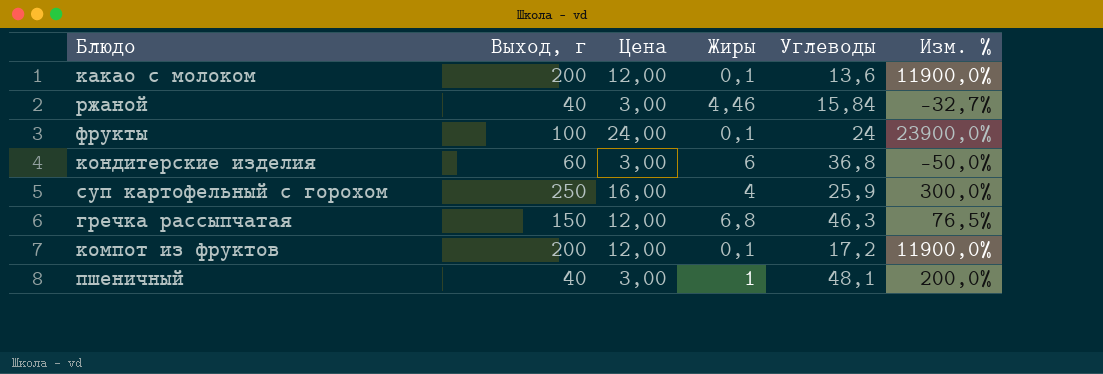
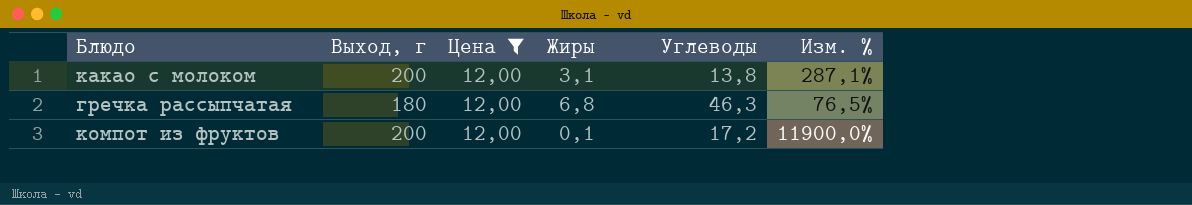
filter: none -> Цена = 12,00
какао с молоком | Жиры: 0,1 -> 3,1
какао с молоком | Углеводы: 13,6 -> 13,8
какао с молоком | Изм. %: 11900,0% -> 287,1%
гречка рассыпчатая | Выход, г: 150 -> 180

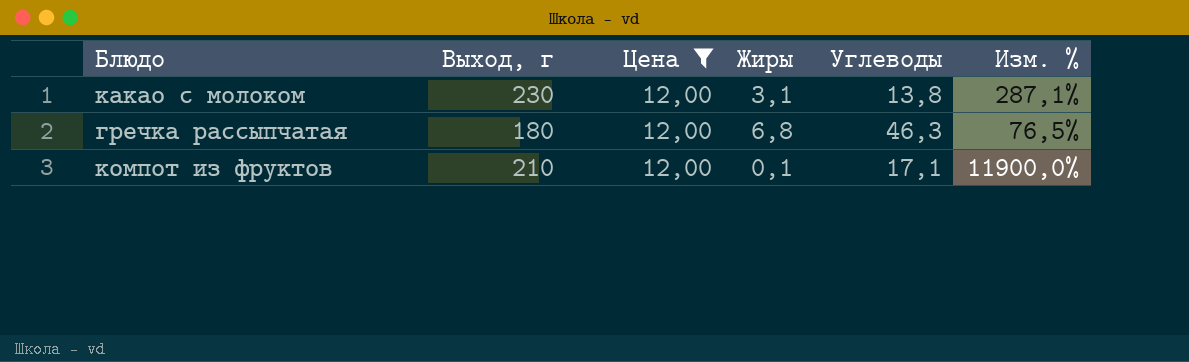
какао с молоком | Выход, г: 200 -> 230
компот из фруктов | Выход, г: 200 -> 210
компот из фруктов | Углеводы: 17,2 -> 17,1

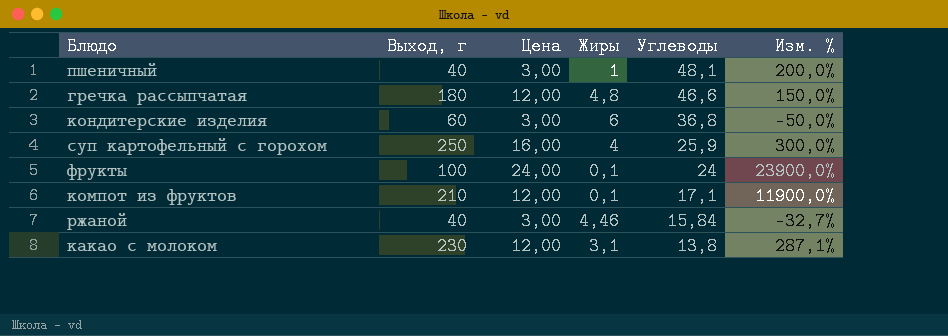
filter: Цена = 12,00 -> none
row order: none -> Углеводы descending
гречка рассыпчатая | Жиры: 6,8 -> 4,8
гречка рассыпчатая | Углеводы: 46,3 -> 46,6
гречка рассыпчатая | Изм. %: 76,5% -> 150,0%

